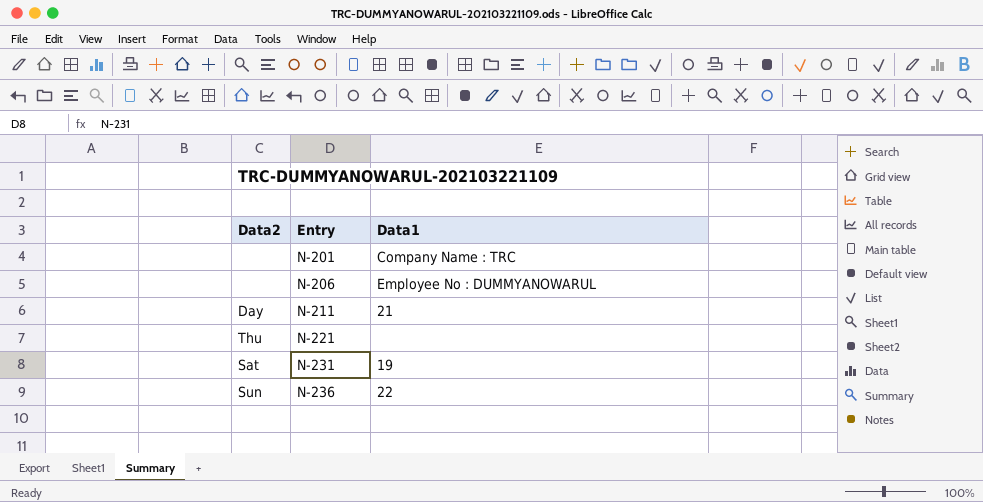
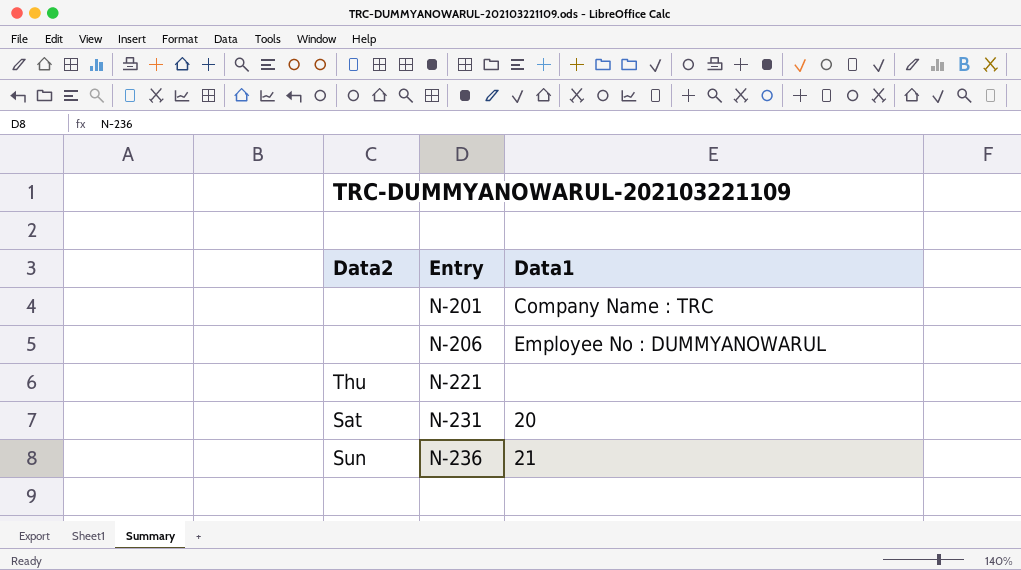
row N-211: Day | 21 -> none
N-231 | Data1: 19 -> 20
N-236 | Data1: 22 -> 21

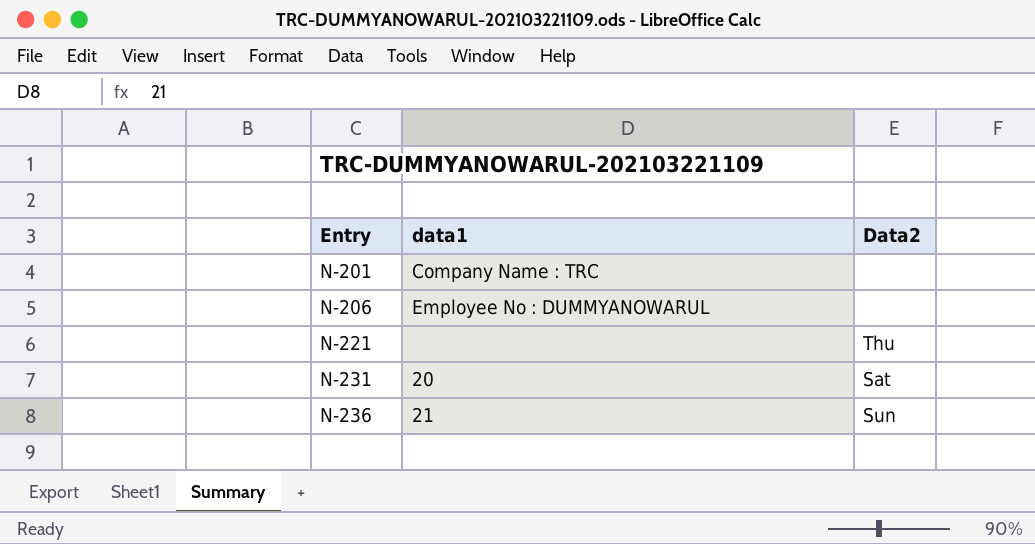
column name: Data1 -> data1
column Data2 | position: 1 -> 3

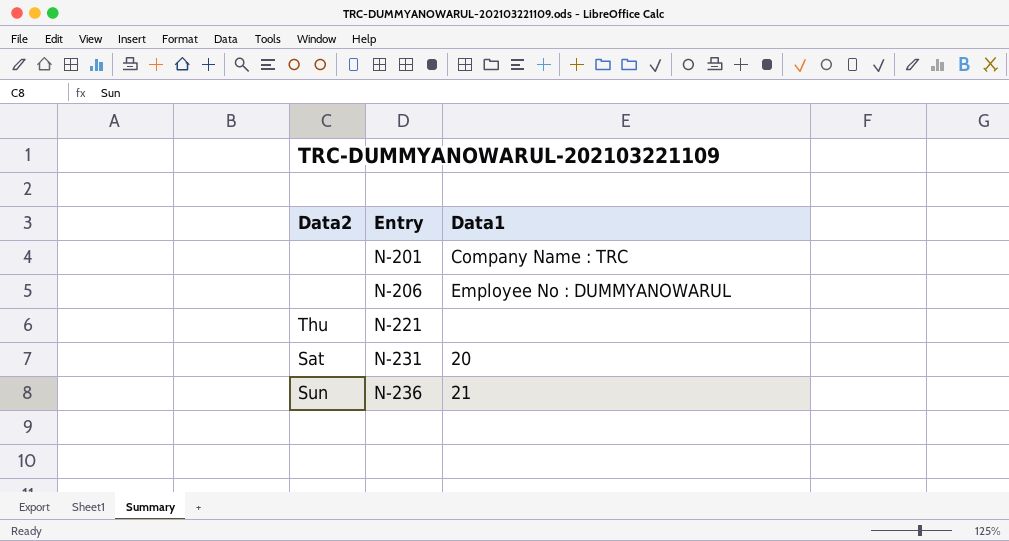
column Data2 | position: 3 -> 1
column name: data1 -> Data1

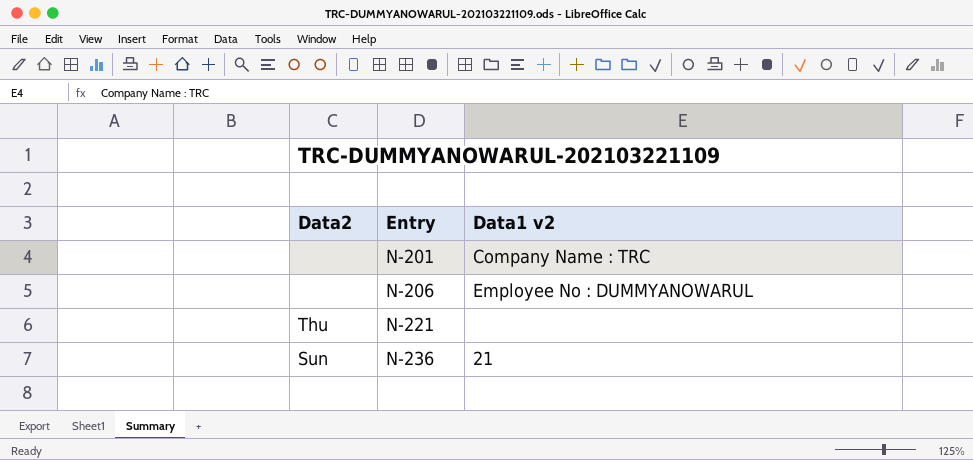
column name: Data1 -> Data1 v2
row N-231: Sat | 20 -> none

